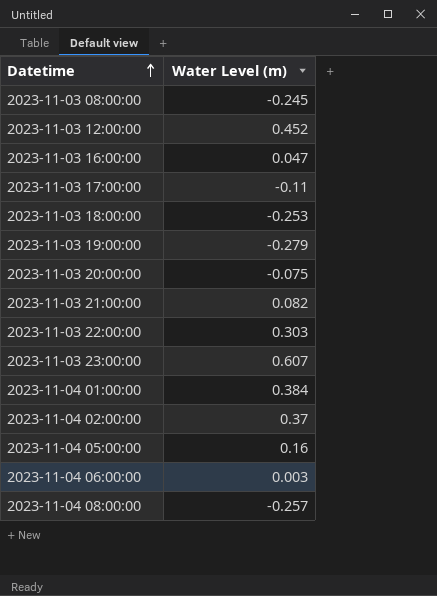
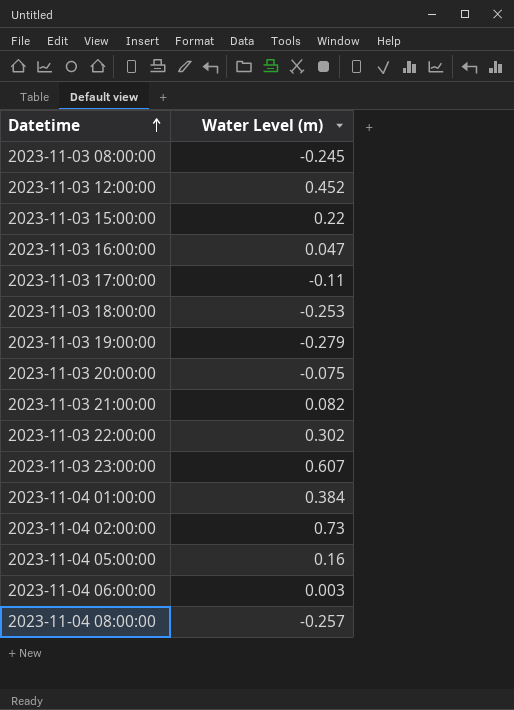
row 2023-11-03 15:00:00: none -> 0.22
2023-11-03 22:00:00 | Water Level (m): 0.303 -> 0.302
2023-11-04 02:00:00 | Water Level (m): 0.37 -> 0.73

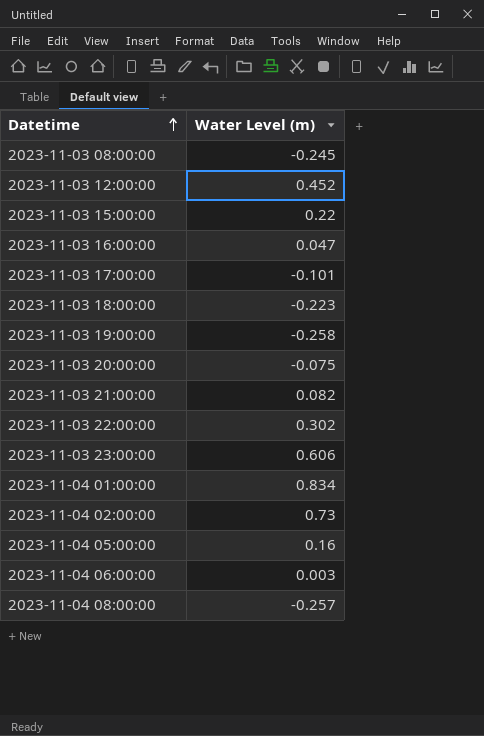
2023-11-03 17:00:00 | Water Level (m): -0.11 -> -0.101
2023-11-03 18:00:00 | Water Level (m): -0.253 -> -0.223
2023-11-03 19:00:00 | Water Level (m): -0.279 -> -0.258
2023-11-03 23:00:00 | Water Level (m): 0.607 -> 0.606
2023-11-04 01:00:00 | Water Level (m): 0.384 -> 0.834

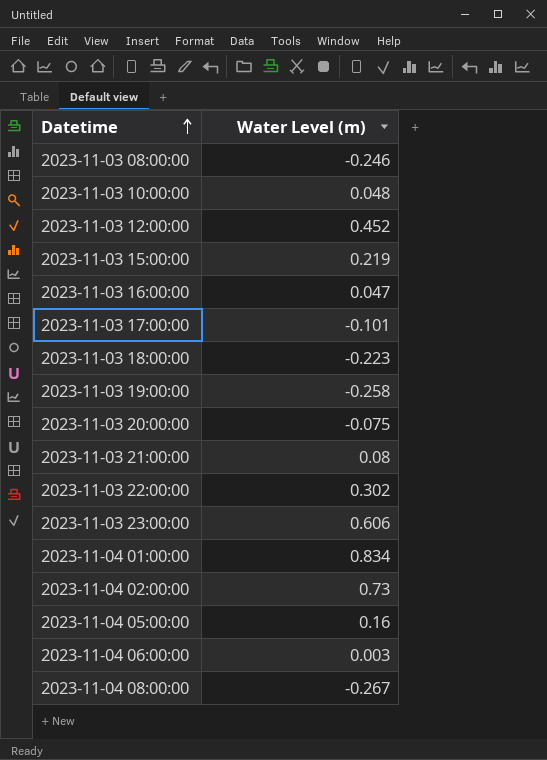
2023-11-03 08:00:00 | Water Level (m): -0.245 -> -0.246
row 2023-11-03 10:00:00: none -> 0.048
2023-11-03 15:00:00 | Water Level (m): 0.22 -> 0.219
2023-11-03 21:00:00 | Water Level (m): 0.082 -> 0.08
2023-11-04 08:00:00 | Water Level (m): -0.257 -> -0.267

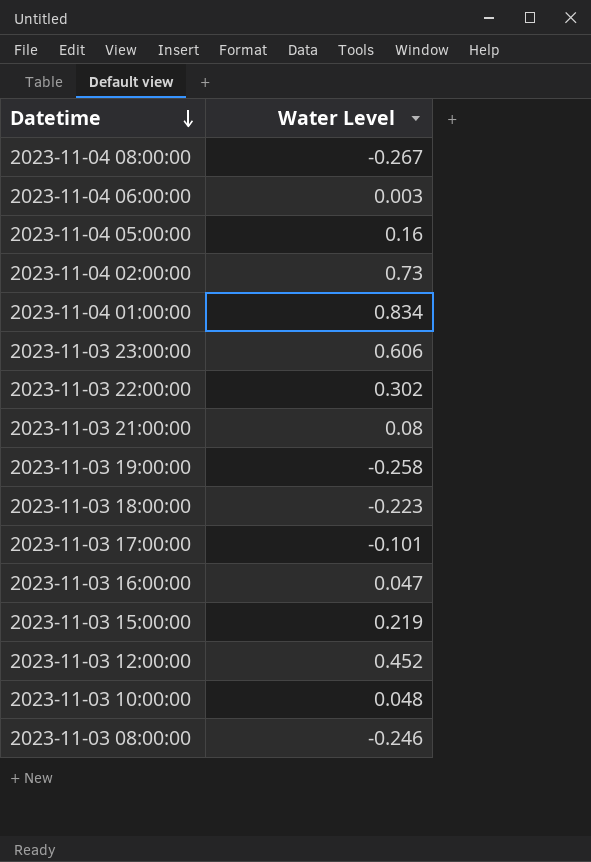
row order: Datetime ascending -> Datetime descending
column name: Water Level (m) -> Water Level
row 2023-11-03 20:00:00: -0.075 -> none

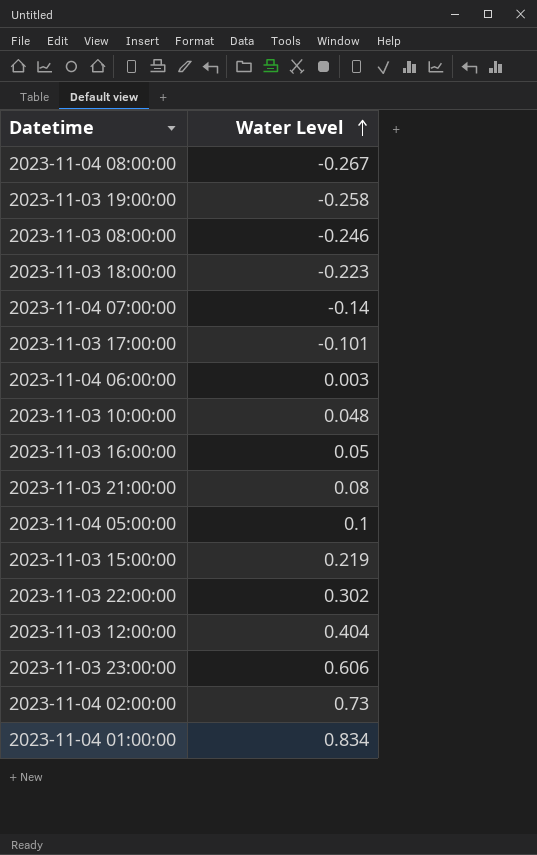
row order: Datetime descending -> Water Level ascending
row 2023-11-04 07:00:00: none -> -0.14
2023-11-03 16:00:00 | Water Level: 0.047 -> 0.05
2023-11-04 05:00:00 | Water Level: 0.16 -> 0.1
2023-11-03 12:00:00 | Water Level: 0.452 -> 0.404

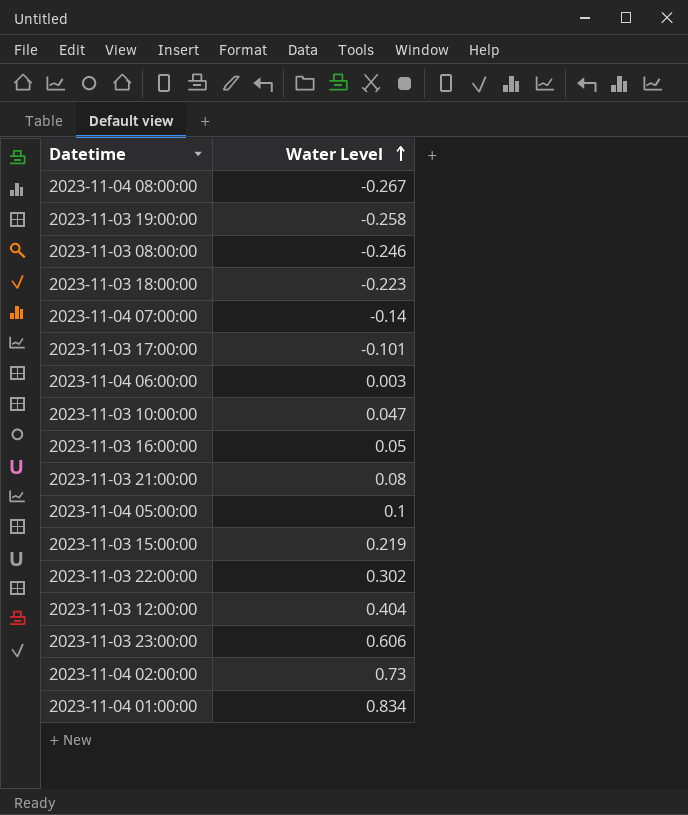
2023-11-03 10:00:00 | Water Level: 0.048 -> 0.047

